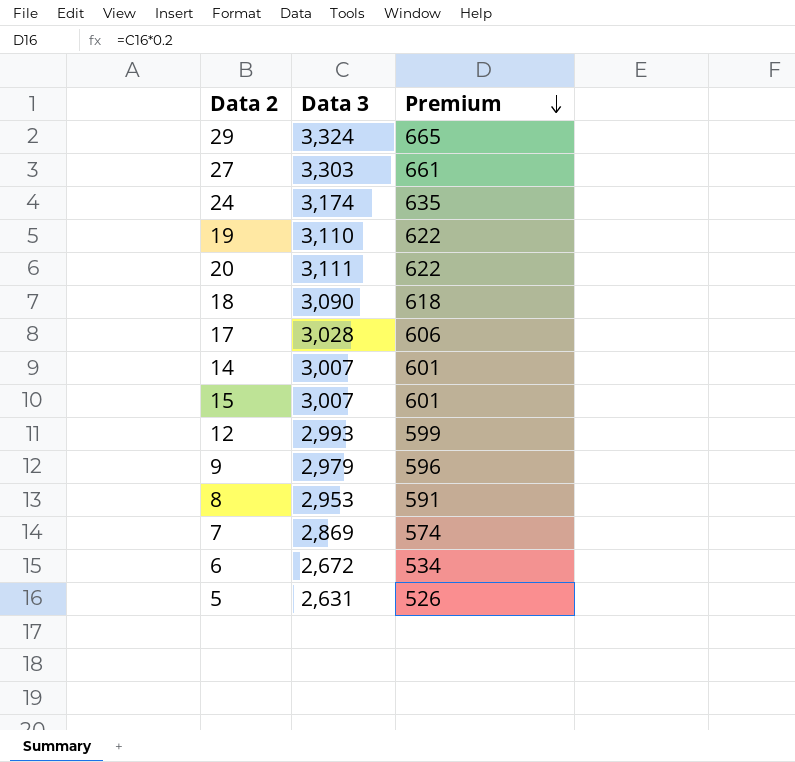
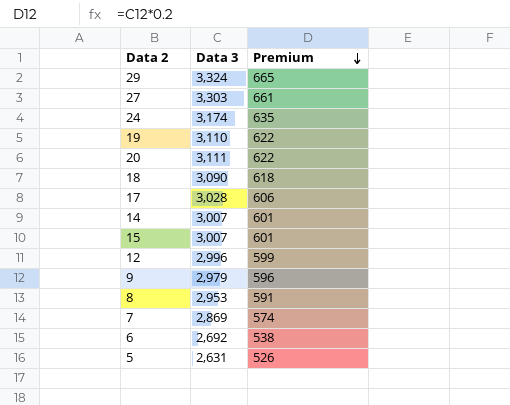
12 | Data 3: 2,993 -> 2,996
6 | Data 3: 2,672 -> 2,692
6 | Premium: 534 -> 538

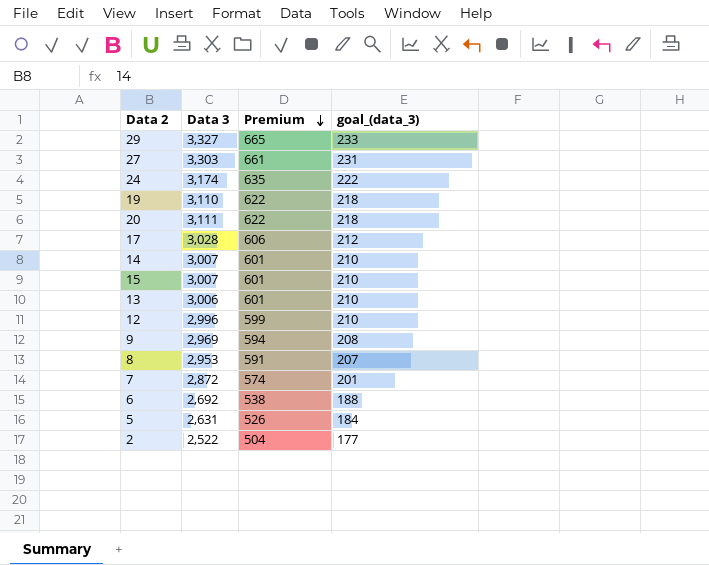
column goal_(data_3) | formula: none -> [Data 3] * 0.07
row 18: 3,090 | 618 -> none
29 | Data 3: 3,324 -> 3,327
row 13: none -> 3,006 | 601 | 210
9 | Data 3: 2,979 -> 2,969
9 | Premium: 596 -> 594
7 | Data 3: 2,869 -> 2,872
row 2: none -> 2,522 | 504 | 177

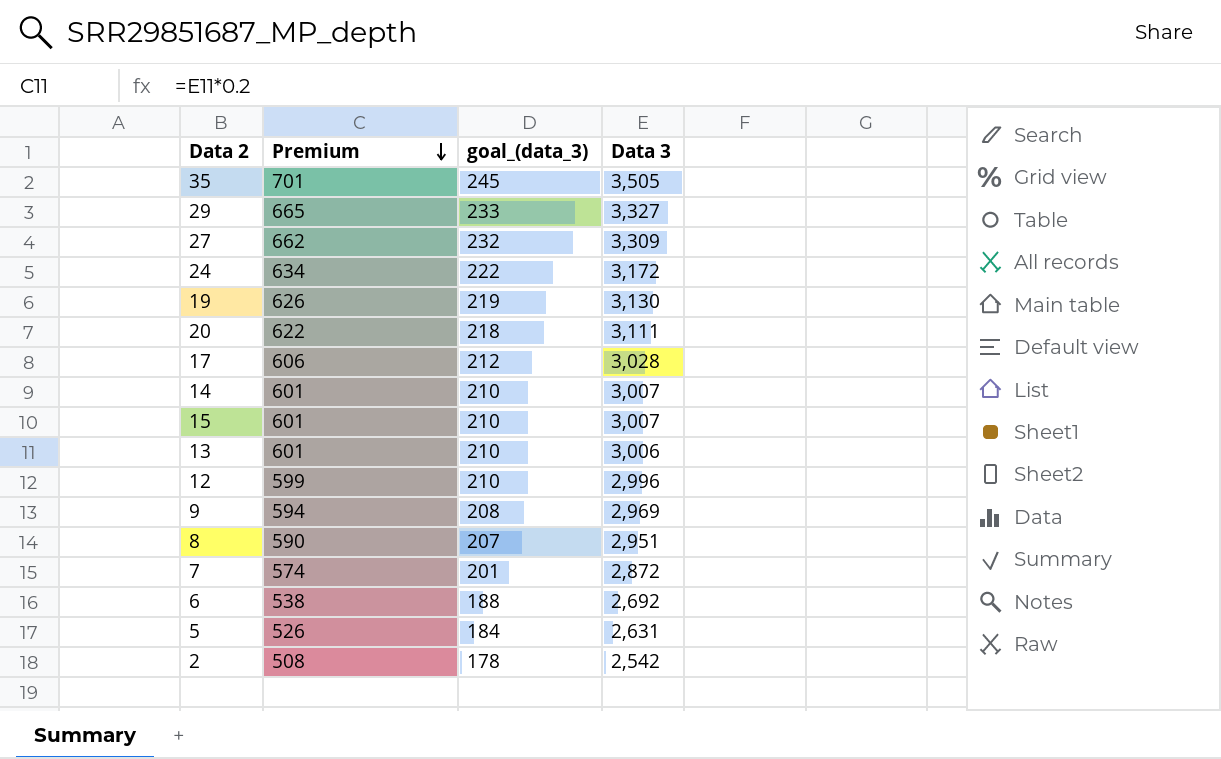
column Data 3 | position: 2 -> 4
row 35: none -> 701 | 245 | 3,505
27 | Premium: 661 -> 662
27 | goal_(data_3): 231 -> 232
27 | Data 3: 3,303 -> 3,309
24 | Premium: 635 -> 634
24 | Data 3: 3,174 -> 3,172
19 | Premium: 622 -> 626
19 | goal_(data_3): 218 -> 219
19 | Data 3: 3,110 -> 3,130
8 | Premium: 591 -> 590
8 | Data 3: 2,953 -> 2,951
2 | Premium: 504 -> 508
2 | goal_(data_3): 177 -> 178
2 | Data 3: 2,522 -> 2,542

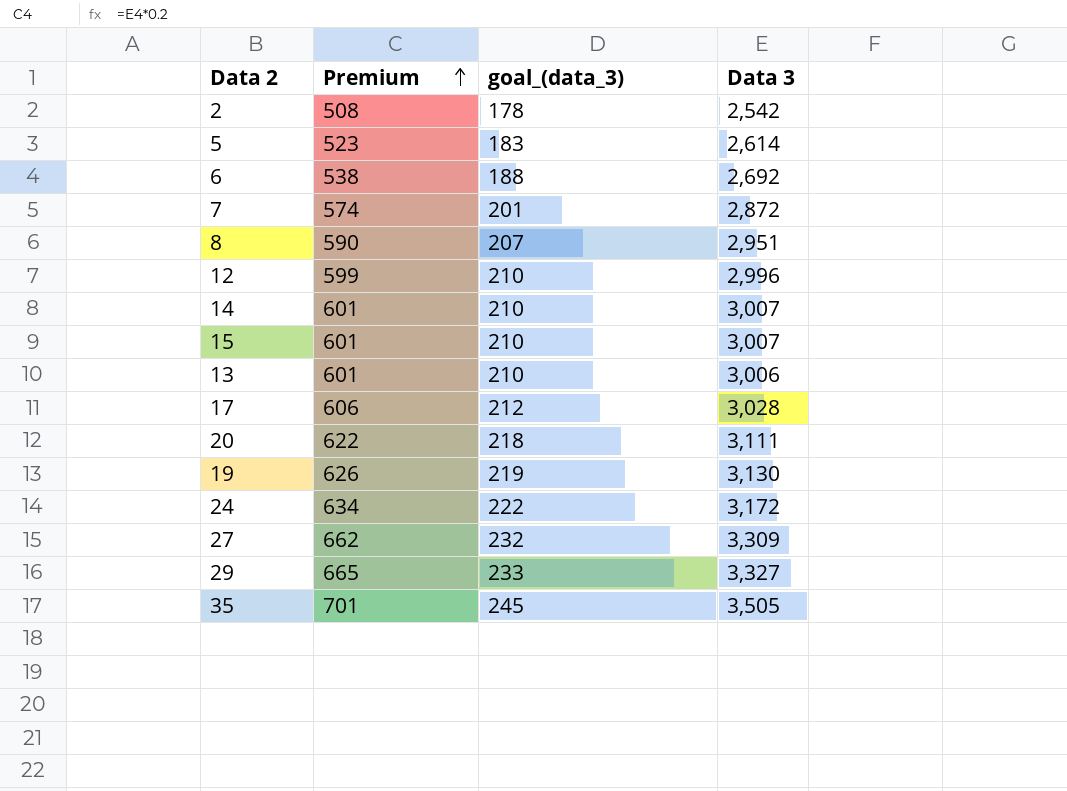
row order: Premium descending -> Premium ascending
row 9: 594 | 208 | 2,969 -> none
5 | Premium: 526 -> 523
5 | goal_(data_3): 184 -> 183
5 | Data 3: 2,631 -> 2,614

